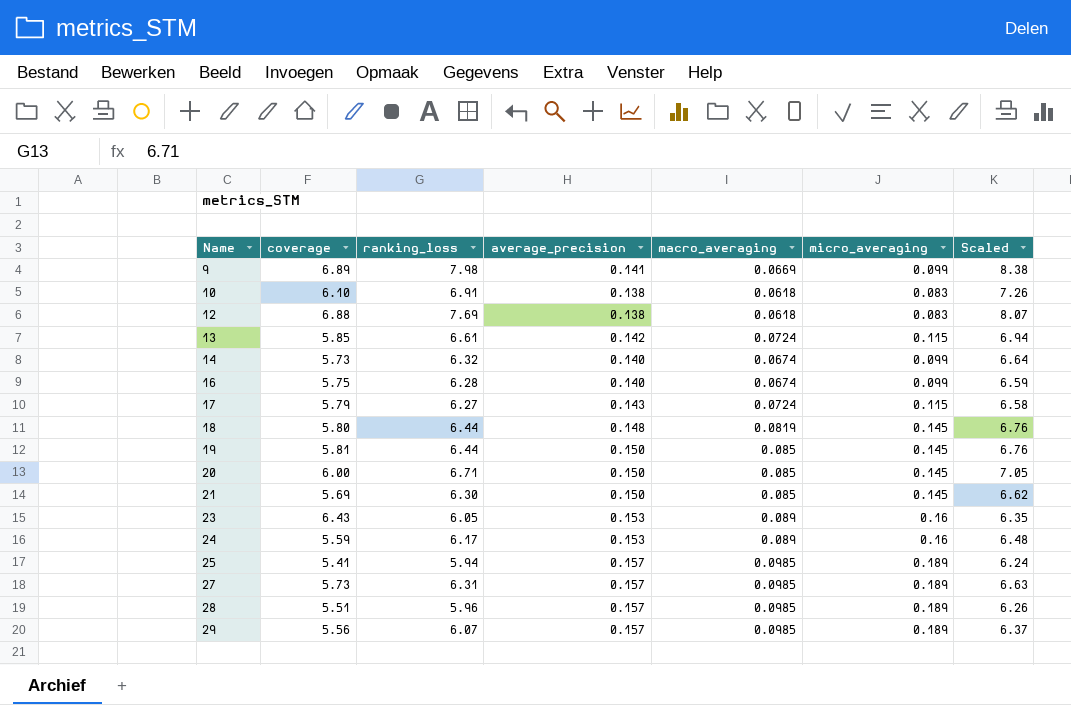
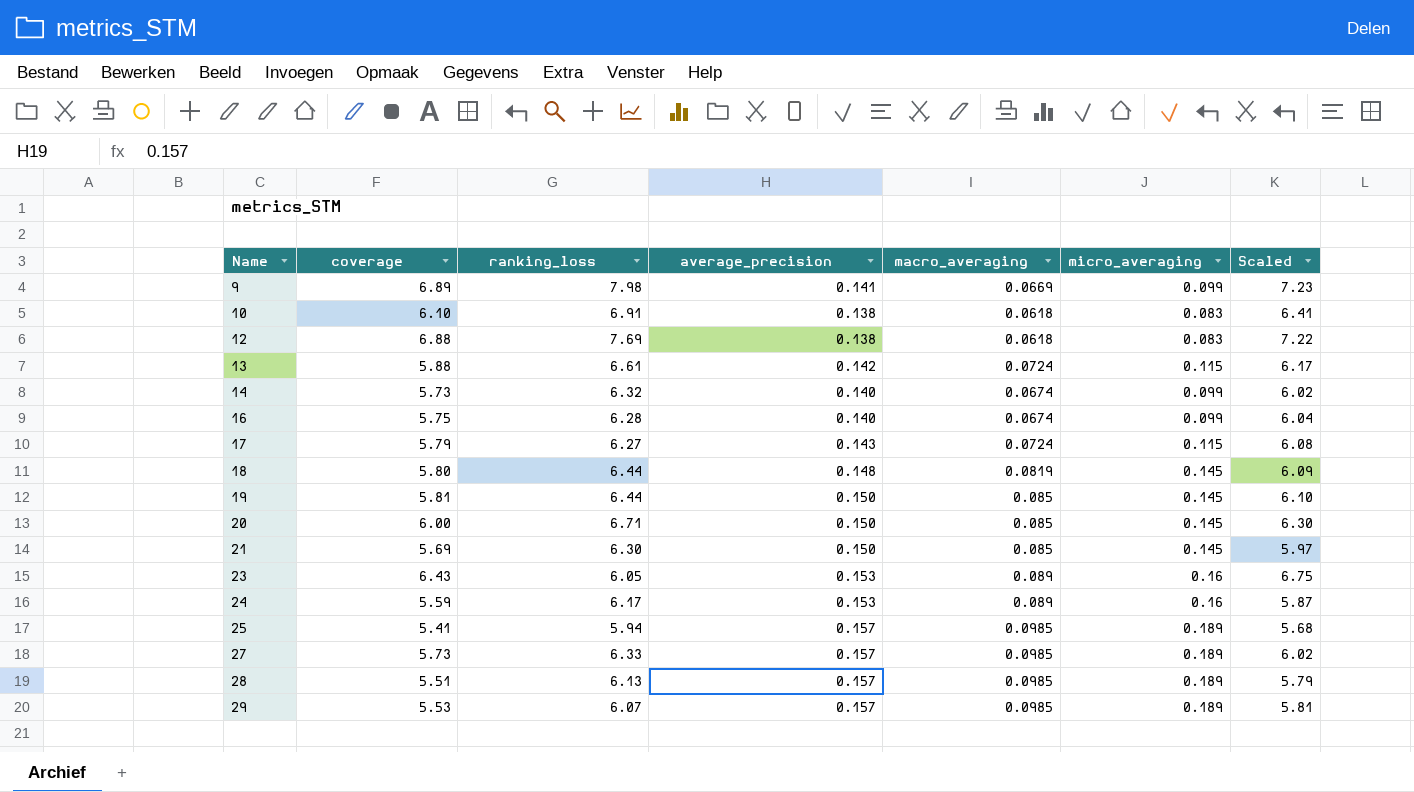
column Scaled | formula: [ranking_loss] * 1.05 -> [coverage] * 1.05
13 | coverage: 5.85 -> 5.88
27 | ranking_loss: 6.31 -> 6.33
28 | ranking_loss: 5.96 -> 6.13
29 | coverage: 5.56 -> 5.53

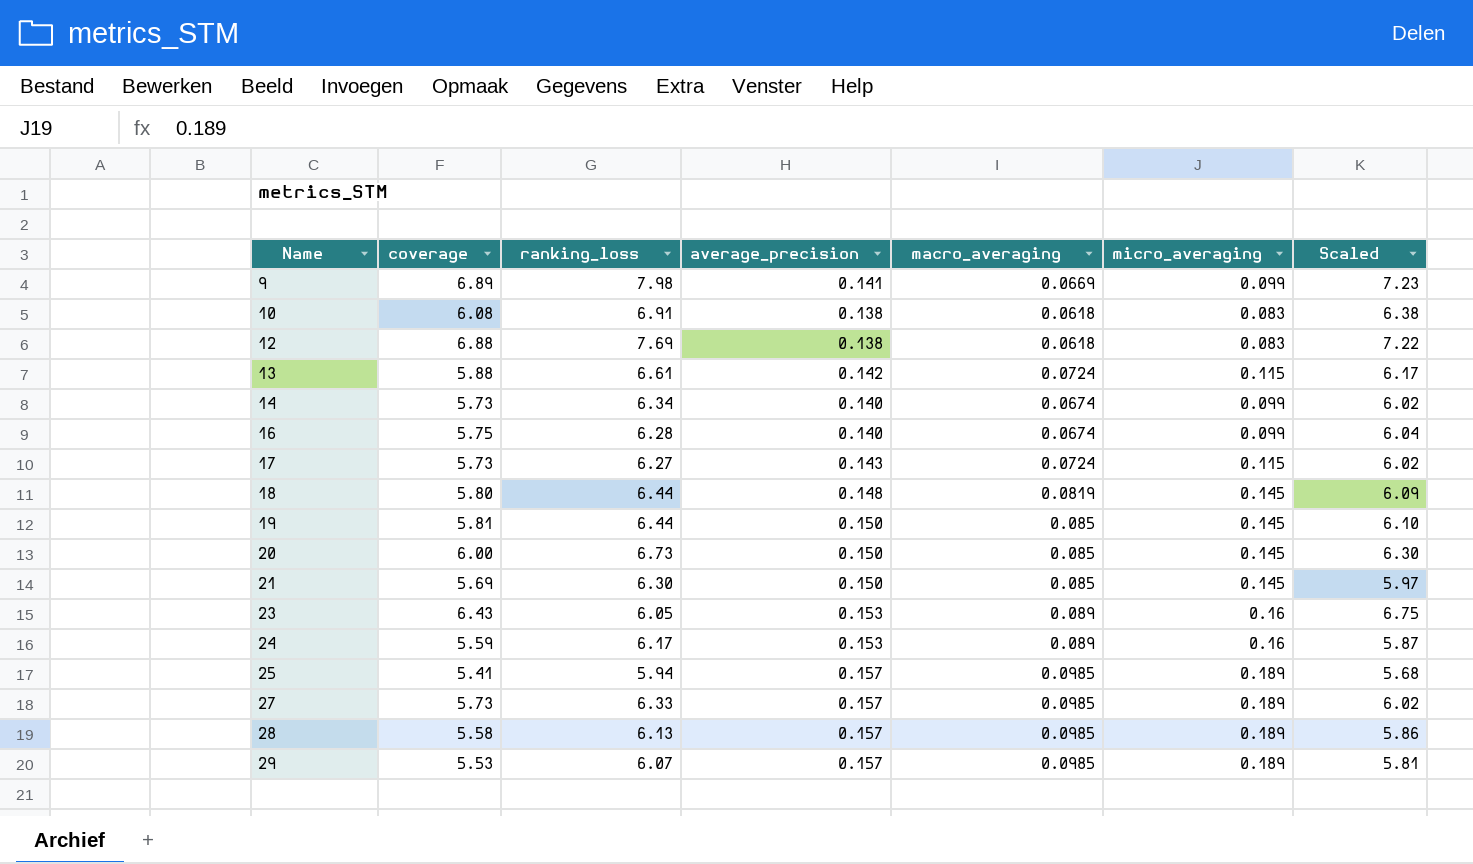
10 | coverage: 6.10 -> 6.08
10 | Scaled: 6.41 -> 6.38
14 | ranking_loss: 6.32 -> 6.34
17 | coverage: 5.79 -> 5.73
17 | Scaled: 6.08 -> 6.02
20 | ranking_loss: 6.71 -> 6.73
28 | coverage: 5.51 -> 5.58
28 | Scaled: 5.79 -> 5.86

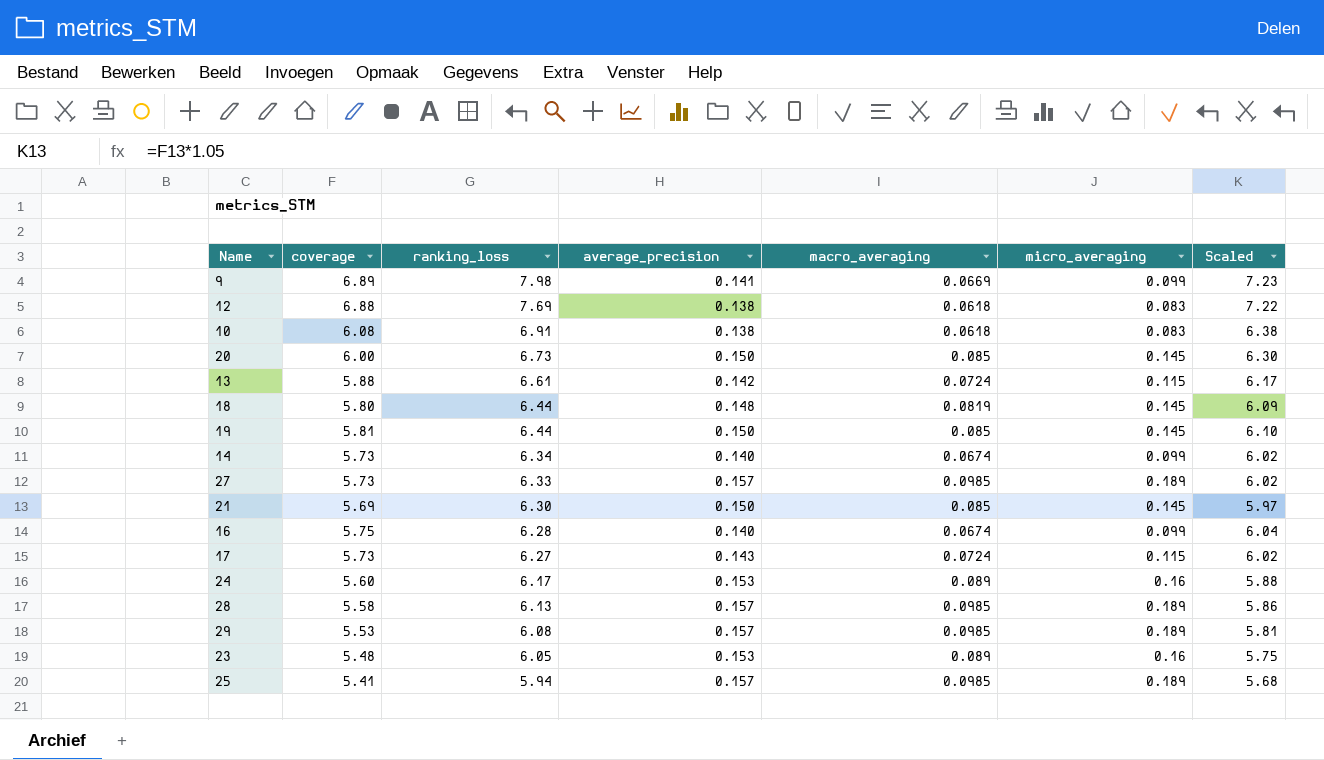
row order: Name ascending -> ranking_loss descending
24 | coverage: 5.59 -> 5.60
24 | Scaled: 5.87 -> 5.88
29 | ranking_loss: 6.07 -> 6.08
23 | coverage: 6.43 -> 5.48
23 | Scaled: 6.75 -> 5.75

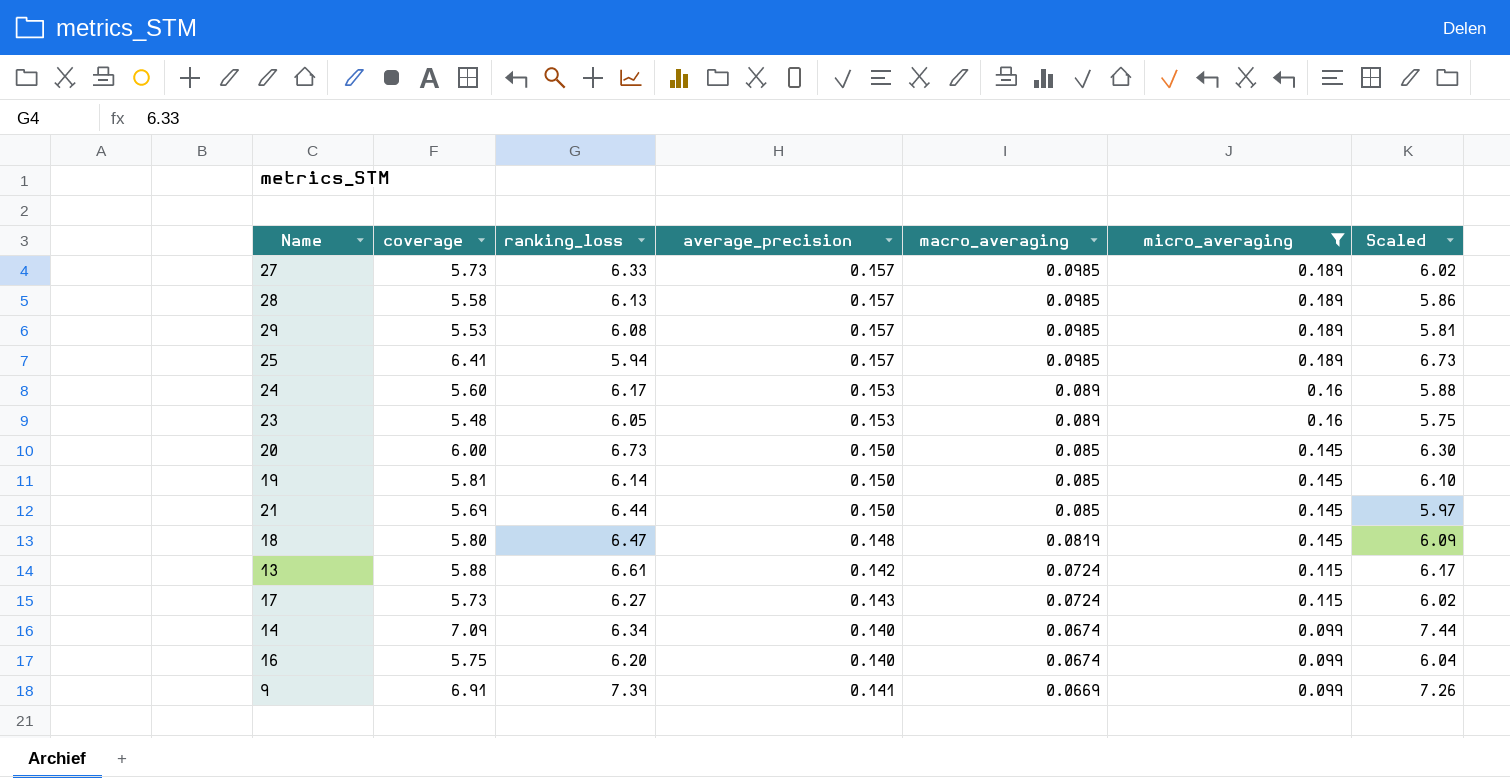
filter: none -> micro_averaging != 0.083
row order: ranking_loss descending -> macro_averaging descending
25 | coverage: 5.41 -> 6.41
25 | Scaled: 5.68 -> 6.73
19 | ranking_loss: 6.44 -> 6.14
21 | ranking_loss: 6.30 -> 6.44
18 | ranking_loss: 6.44 -> 6.47
14 | coverage: 5.73 -> 7.09
14 | Scaled: 6.02 -> 7.44
16 | ranking_loss: 6.28 -> 6.20
9 | coverage: 6.89 -> 6.91
9 | ranking_loss: 7.98 -> 7.39
9 | Scaled: 7.23 -> 7.26

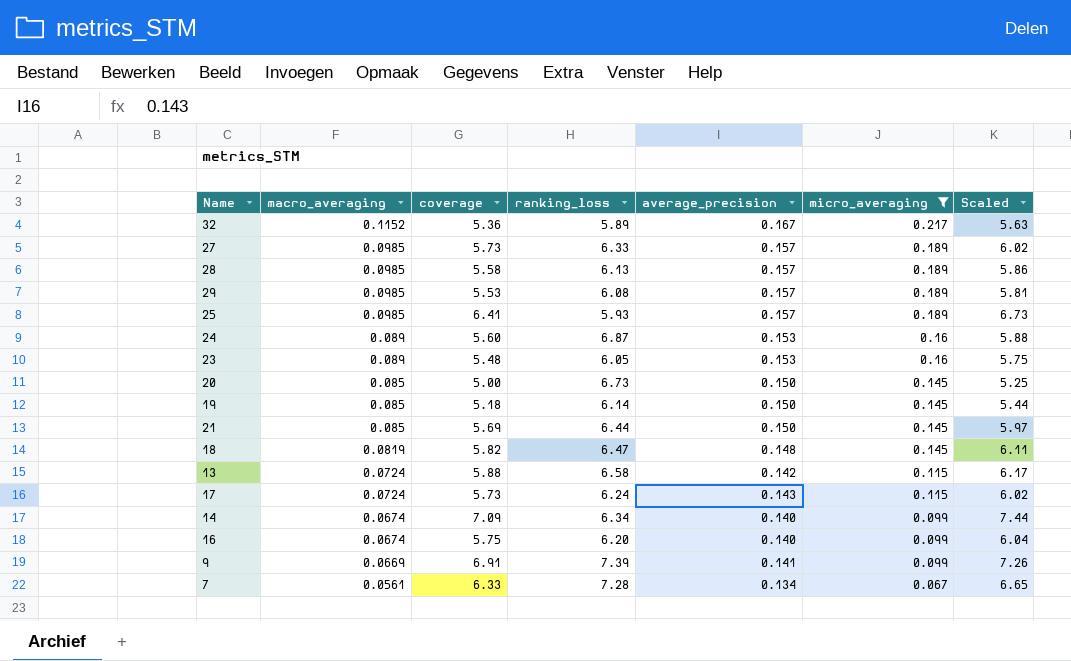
column macro_averaging | position: 5 -> 2
row 32: none -> 0.1152 | 5.36 | 5.89 | 0.167 | 0.217 | 5.63
25 | ranking_loss: 5.94 -> 5.93
24 | ranking_loss: 6.17 -> 6.87
20 | coverage: 6.00 -> 5.00
20 | Scaled: 6.30 -> 5.25
19 | coverage: 5.81 -> 5.18
19 | Scaled: 6.10 -> 5.44
18 | coverage: 5.80 -> 5.82
18 | Scaled: 6.09 -> 6.11
13 | ranking_loss: 6.61 -> 6.58
17 | ranking_loss: 6.27 -> 6.24
row 7: none -> 0.0561 | 6.33 | 7.28 | 0.134 | 0.067 | 6.65

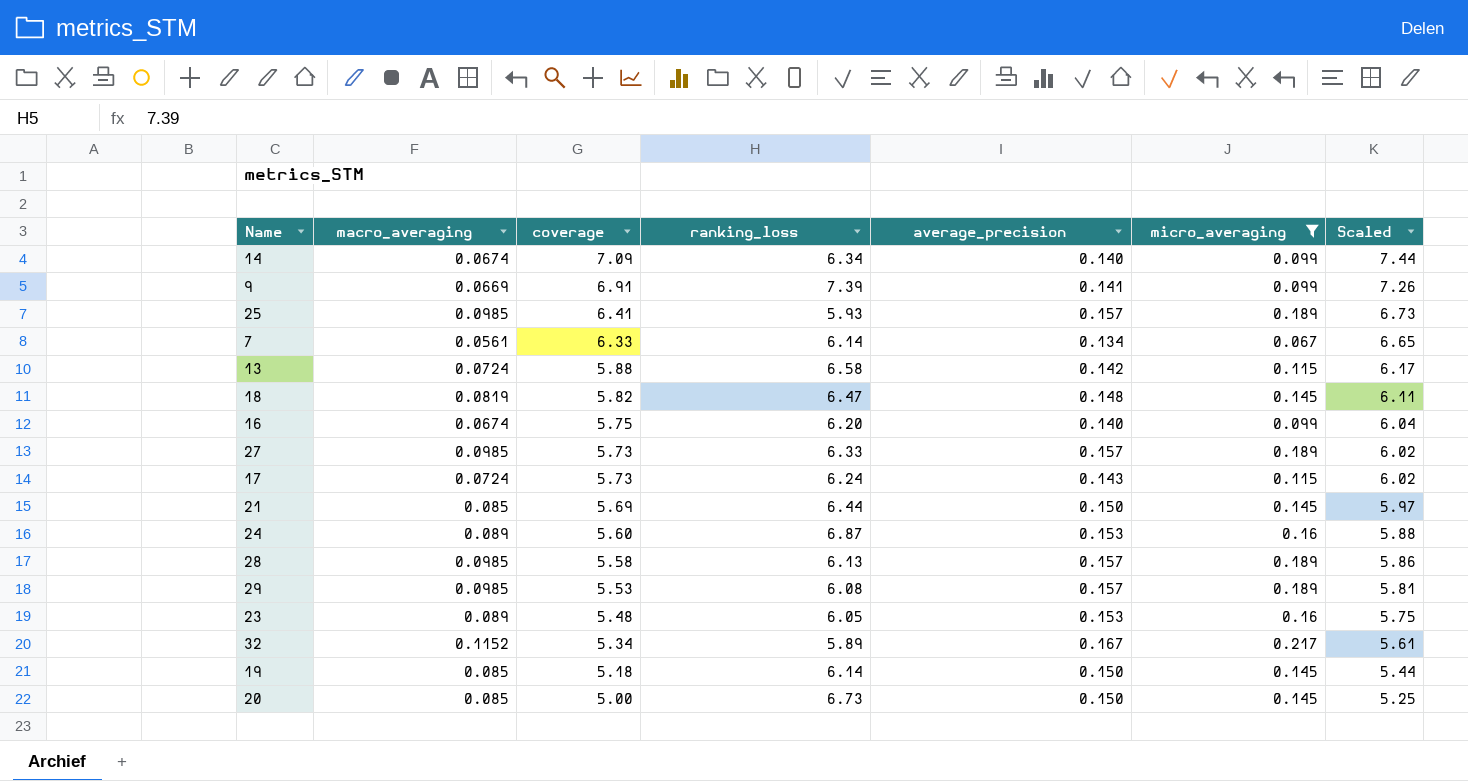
row order: macro_averaging descending -> coverage descending
7 | ranking_loss: 7.28 -> 6.14
32 | coverage: 5.36 -> 5.34
32 | Scaled: 5.63 -> 5.61

